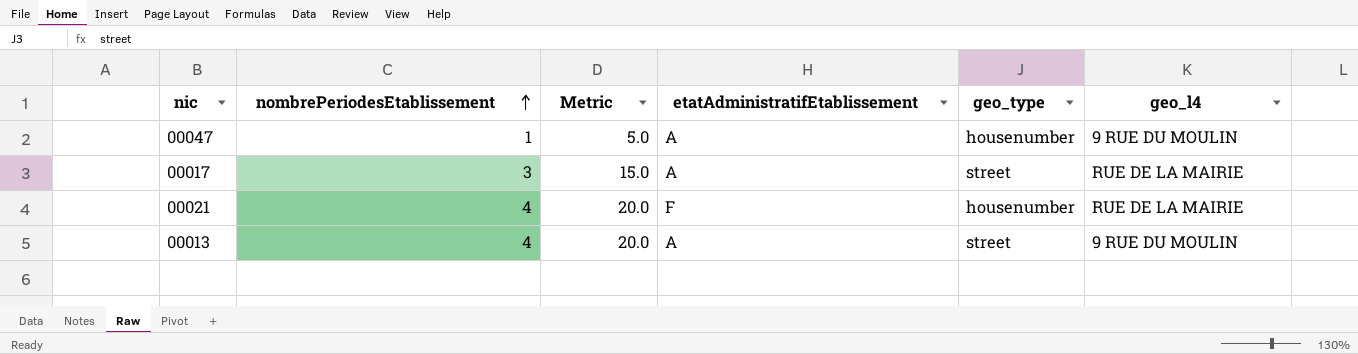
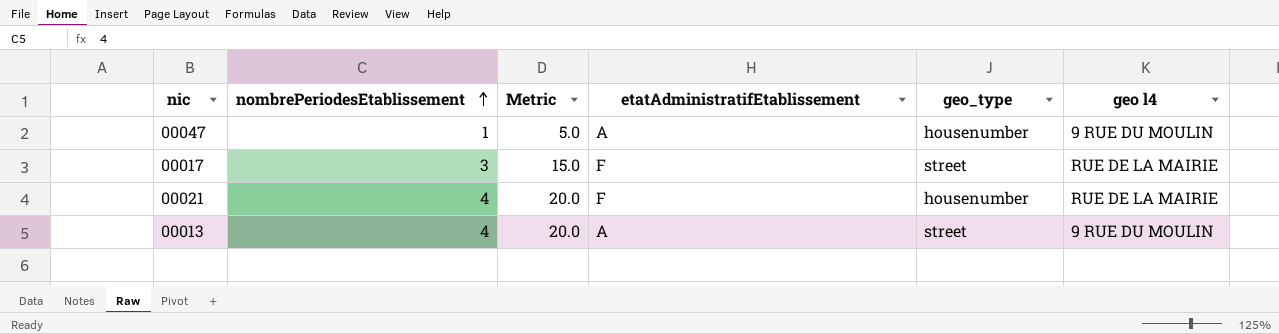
column name: geo_l4 -> geo l4
00017 | etatAdministratifEtablissement: A -> F

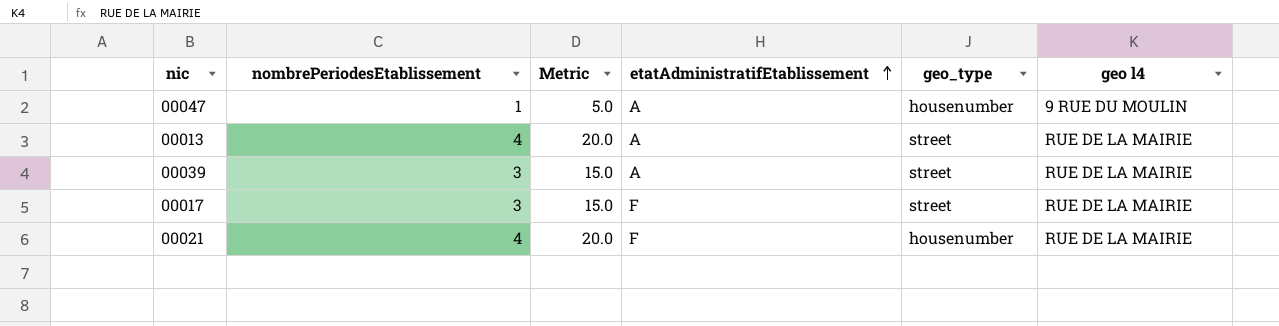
row order: nombrePeriodesEtablissement ascending -> etatAdministratifEtablissement ascending
00013 | geo l4: 9 RUE DU MOULIN -> RUE DE LA MAIRIE
row 00039: none -> 3 | 15.0 | A | street | RUE DE LA MAIRIE

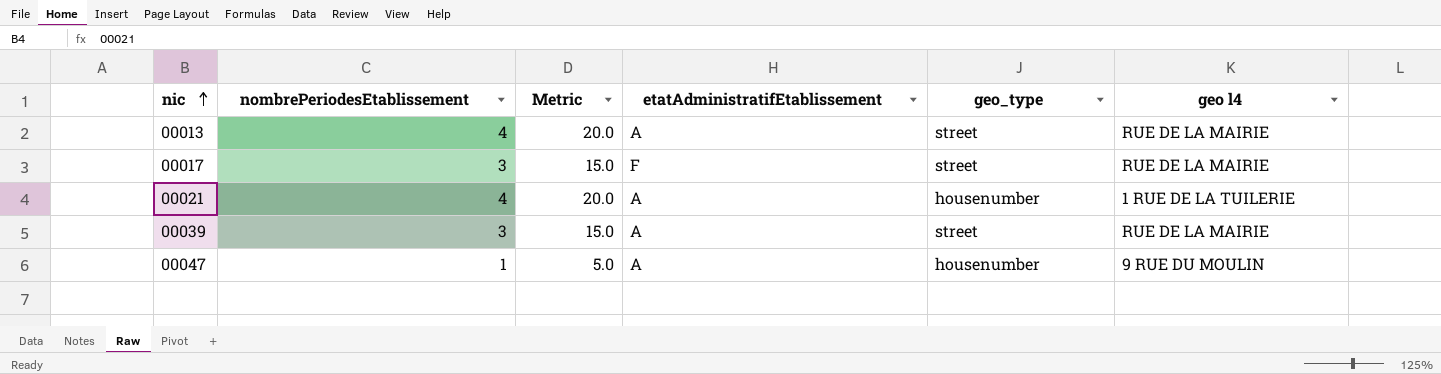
row order: etatAdministratifEtablissement ascending -> nic ascending
00021 | etatAdministratifEtablissement: F -> A
00021 | geo l4: RUE DE LA MAIRIE -> 1 RUE DE LA TUILERIE

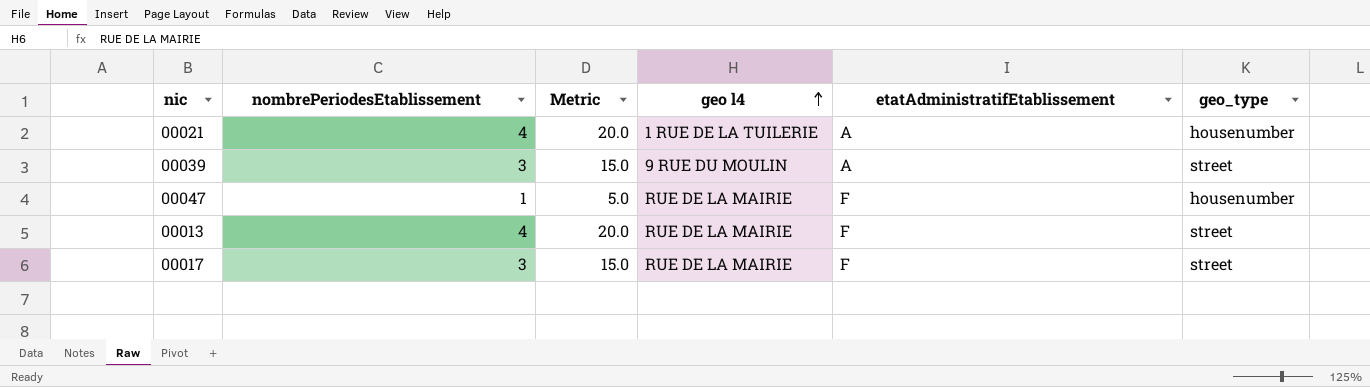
row order: nic ascending -> geo l4 ascending
column geo l4 | position: 6 -> 4
00039 | geo l4: RUE DE LA MAIRIE -> 9 RUE DU MOULIN
00047 | geo l4: 9 RUE DU MOULIN -> RUE DE LA MAIRIE
00047 | etatAdministratifEtablissement: A -> F
00013 | etatAdministratifEtablissement: A -> F

